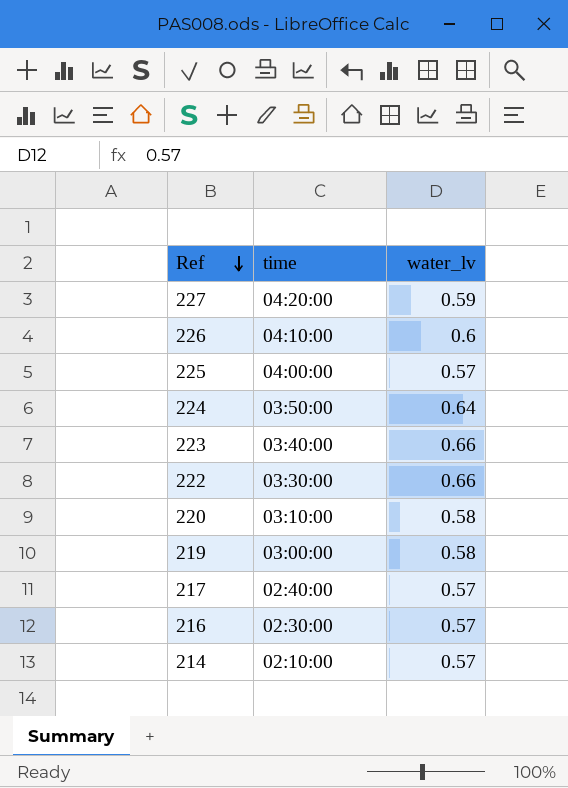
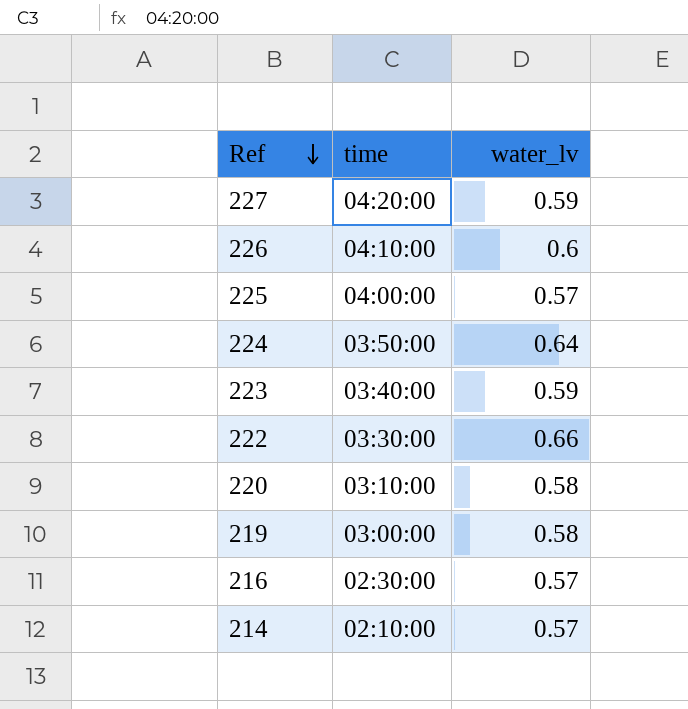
row 217: 02:40:00 | 0.57 -> none
223 | water_lv: 0.66 -> 0.59

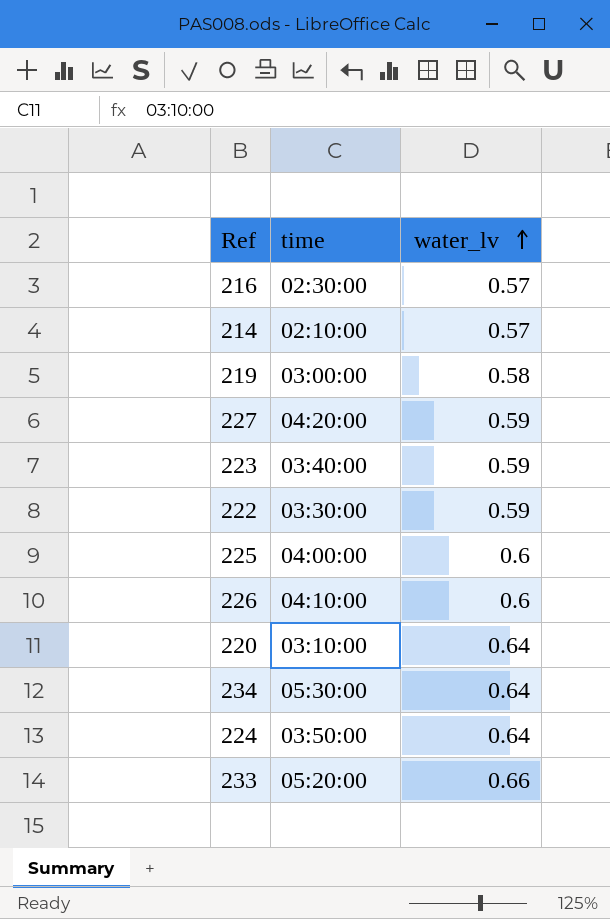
row order: Ref descending -> water_lv ascending
222 | water_lv: 0.66 -> 0.59
225 | water_lv: 0.57 -> 0.6
220 | water_lv: 0.58 -> 0.64
row 234: none -> 05:30:00 | 0.64
row 233: none -> 05:20:00 | 0.66

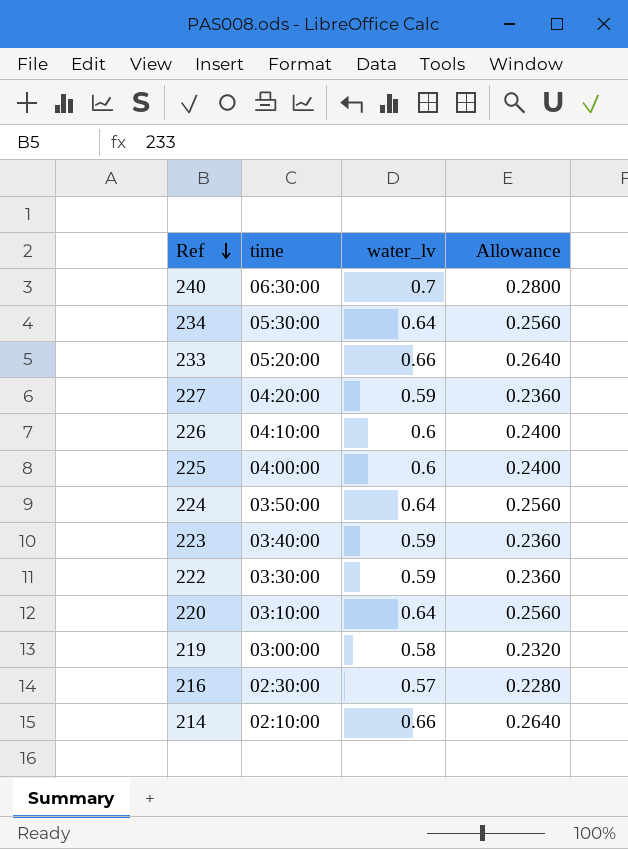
row order: water_lv ascending -> Ref descending
column Allowance | formula: none -> [water_lv] * 0.4
row 240: none -> 06:30:00 | 0.7 | 0.2800
214 | water_lv: 0.57 -> 0.66

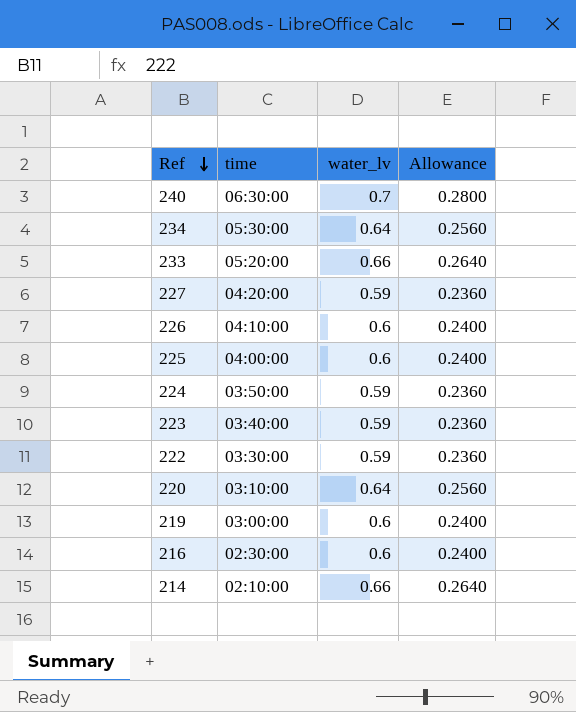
224 | water_lv: 0.64 -> 0.59
224 | Allowance: 0.2560 -> 0.2360
219 | water_lv: 0.58 -> 0.6
219 | Allowance: 0.2320 -> 0.2400
216 | water_lv: 0.57 -> 0.6
216 | Allowance: 0.2280 -> 0.2400

